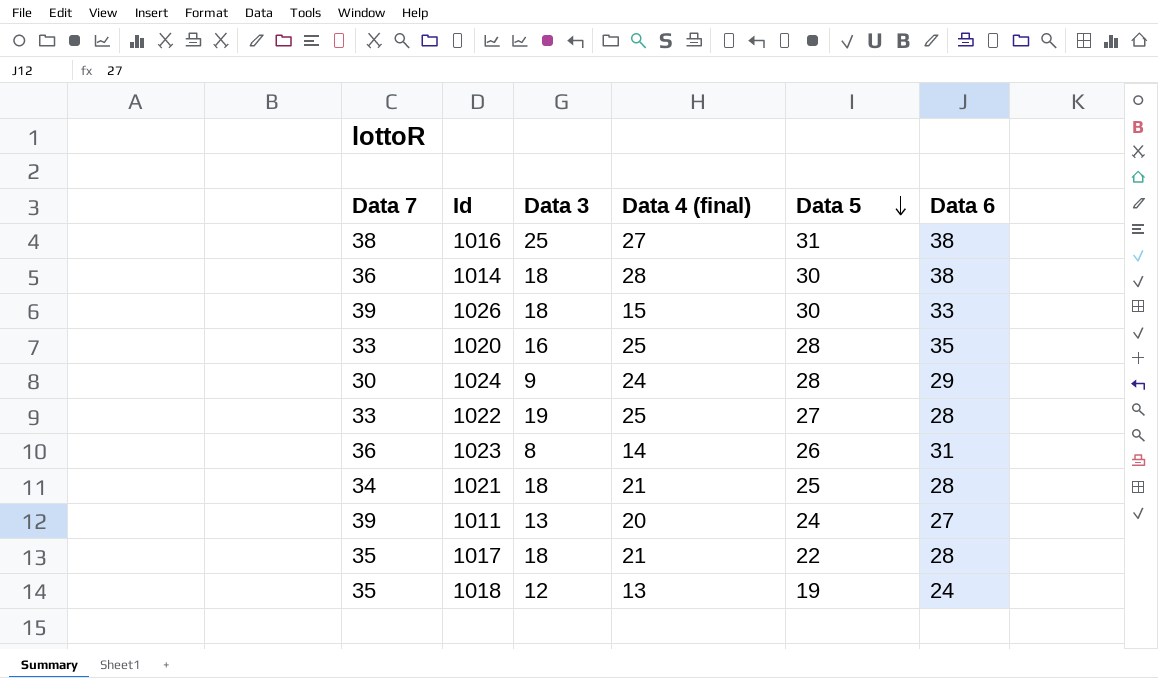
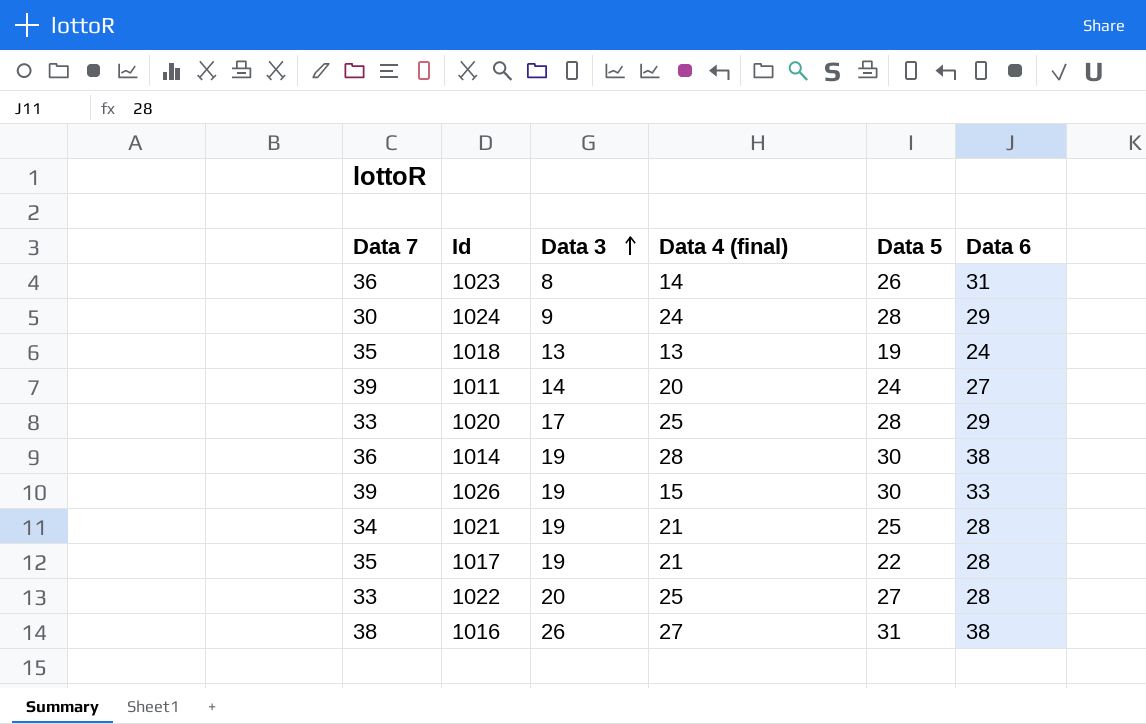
row order: Data 5 descending -> Data 3 ascending
1018 | Data 3: 12 -> 13
1011 | Data 3: 13 -> 14
1020 | Data 3: 16 -> 17
1020 | Data 6: 35 -> 29
1014 | Data 3: 18 -> 19
1026 | Data 3: 18 -> 19
1021 | Data 3: 18 -> 19
1017 | Data 3: 18 -> 19
1022 | Data 3: 19 -> 20
1016 | Data 3: 25 -> 26

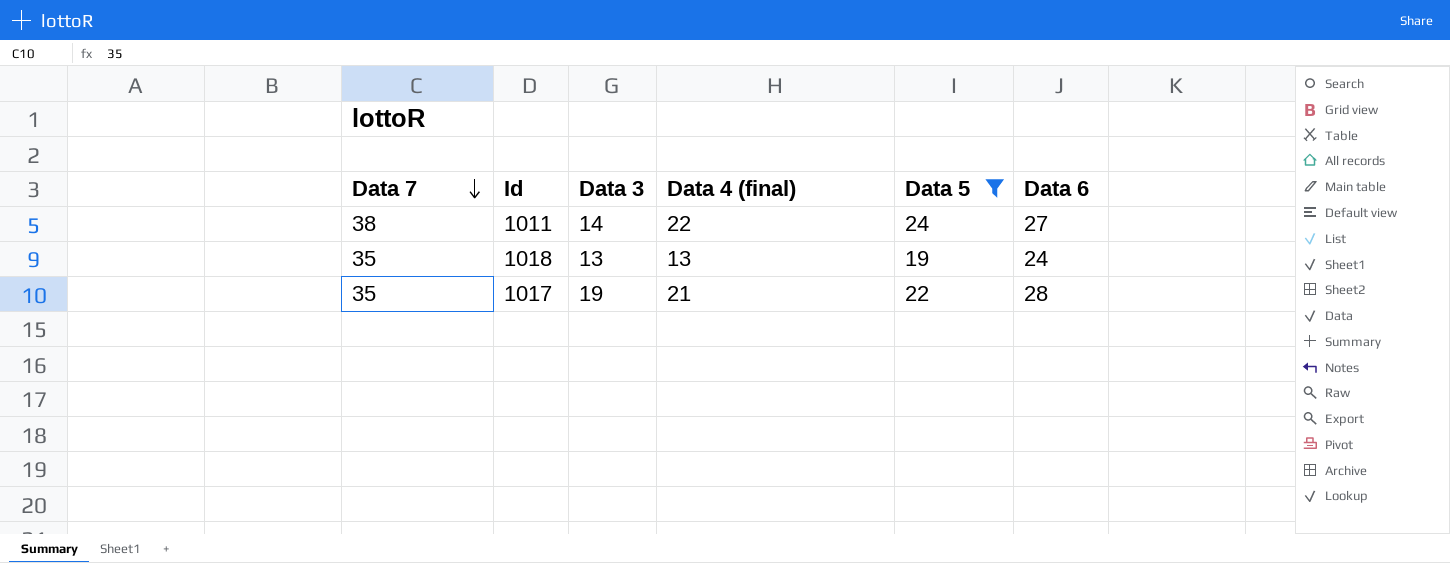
filter: none -> Data 5 <= 24
row order: Data 3 ascending -> Data 7 descending
1011 | Data 7: 39 -> 38
1011 | Data 4 (final): 20 -> 22

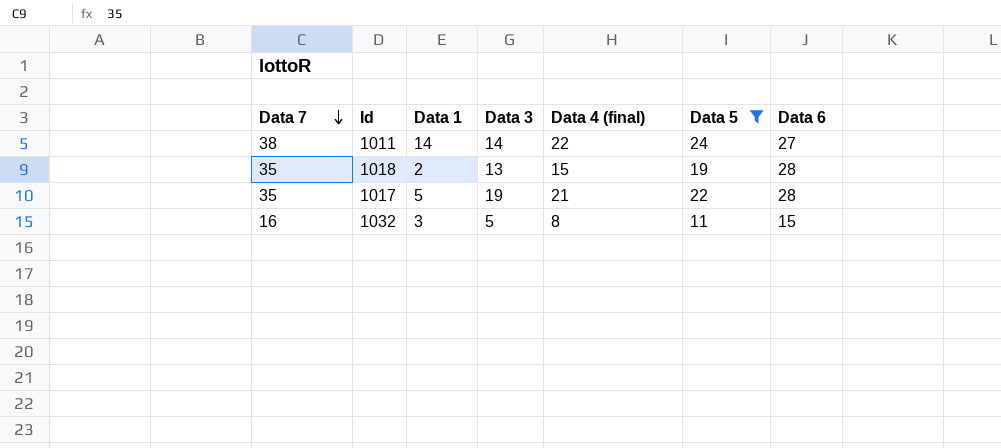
column Data 1 | position: none -> 3
1018 | Data 4 (final): 13 -> 15
1018 | Data 6: 24 -> 28
row 1032: none -> 16 | 3 | 5 | 8 | 11 | 15

